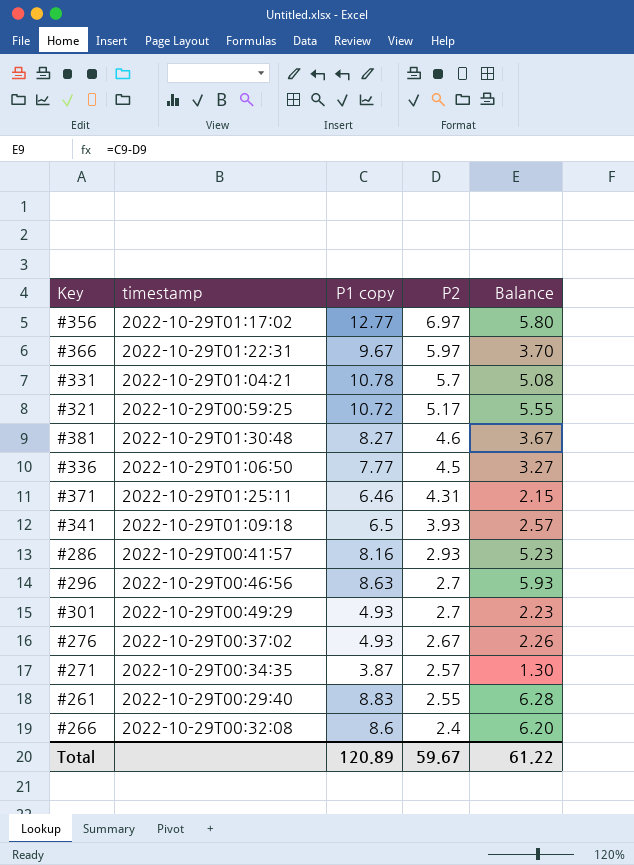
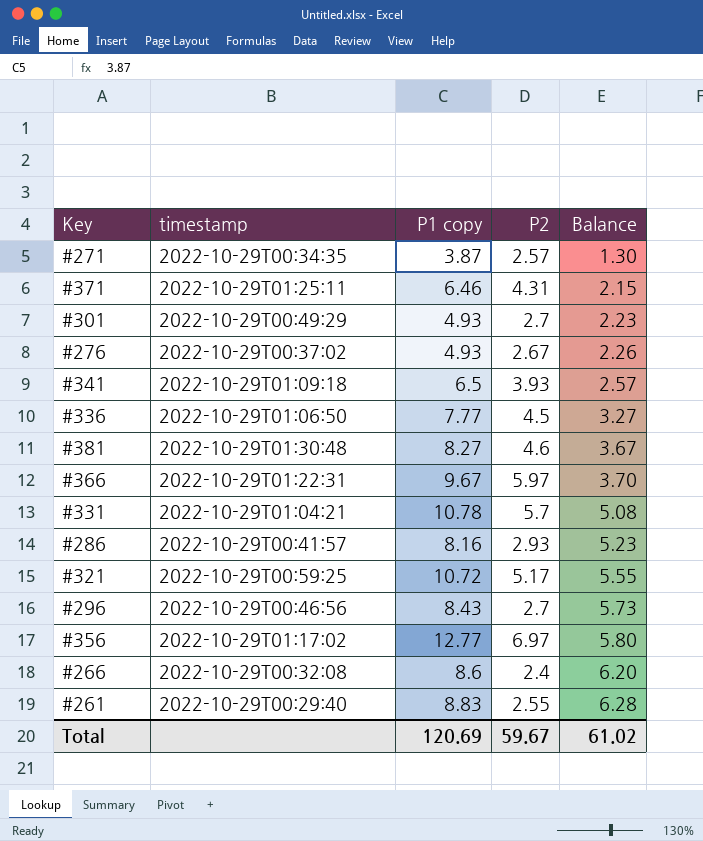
row order: P2 descending -> Balance ascending
#296 | P1 copy: 8.63 -> 8.43
#296 | Balance: 5.93 -> 5.73
Total | P1 copy: 120.89 -> 120.69
Total | Balance: 61.22 -> 61.02

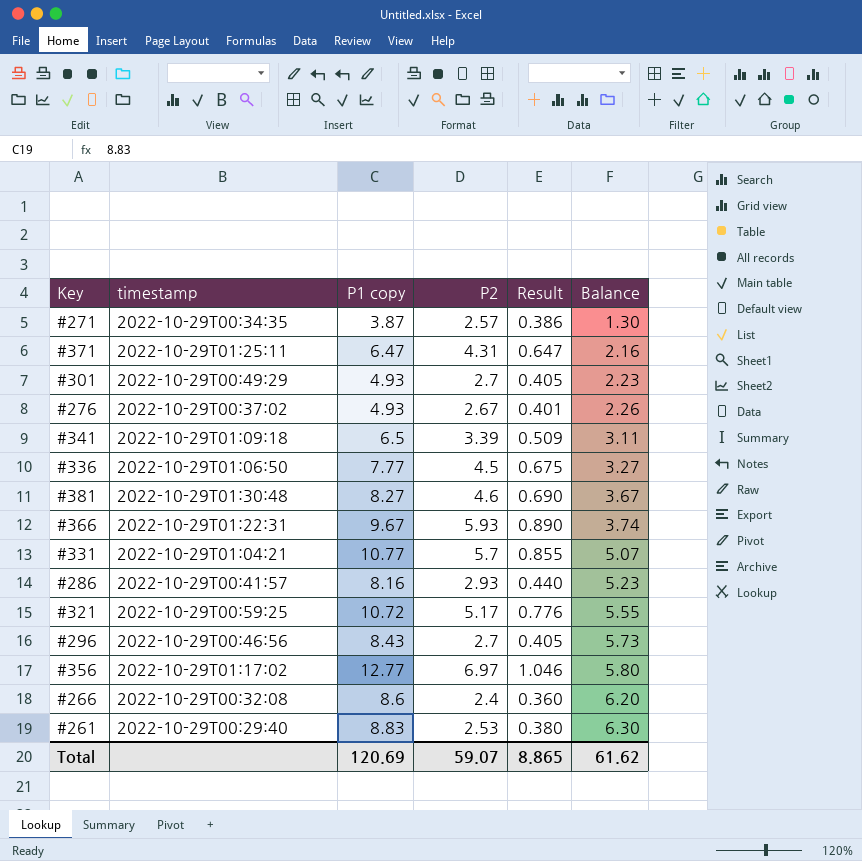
column Result | formula: none -> [P2] * 0.15
#371 | P1 copy: 6.46 -> 6.47
#371 | Balance: 2.15 -> 2.16
#341 | P2: 3.93 -> 3.39
#341 | Balance: 2.57 -> 3.11
#366 | P2: 5.97 -> 5.93
#366 | Balance: 3.70 -> 3.74
#331 | P1 copy: 10.78 -> 10.77
#331 | Balance: 5.08 -> 5.07
#261 | P2: 2.55 -> 2.53
#261 | Balance: 6.28 -> 6.30
Total | P2: 59.67 -> 59.07
Total | Balance: 61.02 -> 61.62

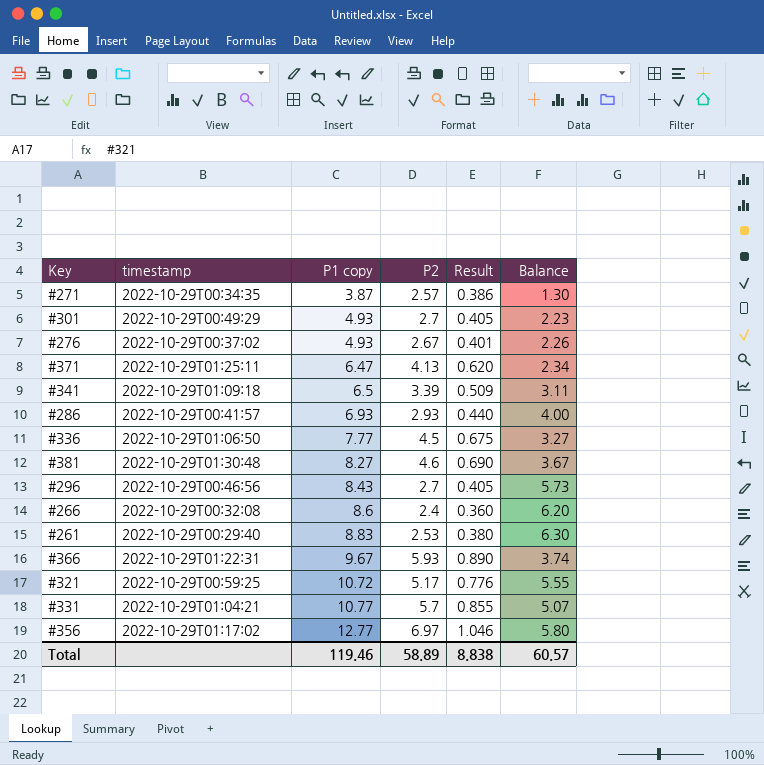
row order: Balance ascending -> P1 copy ascending
#371 | P2: 4.31 -> 4.13
#371 | Result: 0.647 -> 0.620
#371 | Balance: 2.16 -> 2.34
#286 | P1 copy: 8.16 -> 6.93
#286 | Balance: 5.23 -> 4.00
Total | P1 copy: 120.69 -> 119.46
Total | P2: 59.07 -> 58.89
Total | Result: 8.865 -> 8.838
Total | Balance: 61.62 -> 60.57

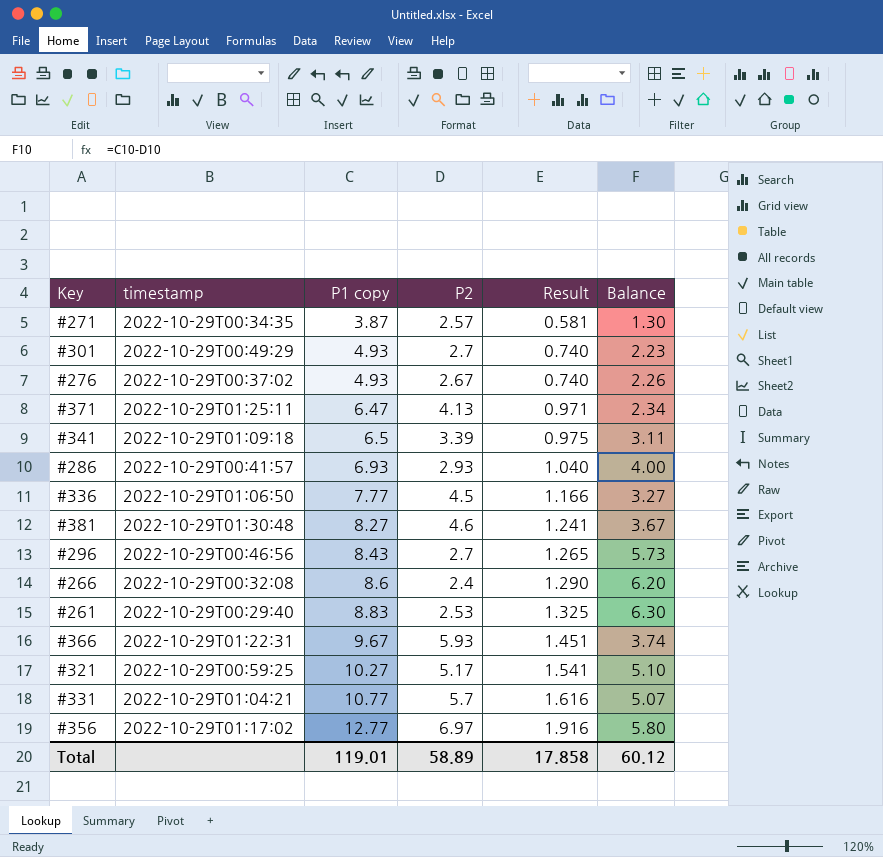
column Result | formula: [P2] * 0.15 -> [P1 copy] * 0.15
#321 | P1 copy: 10.72 -> 10.27
#321 | Balance: 5.55 -> 5.10
Total | P1 copy: 119.46 -> 119.01
Total | Result: 8.838 -> 17.858
Total | Balance: 60.57 -> 60.12

